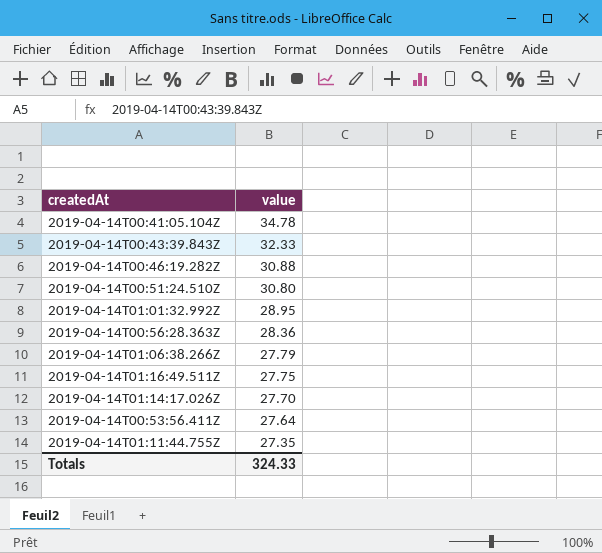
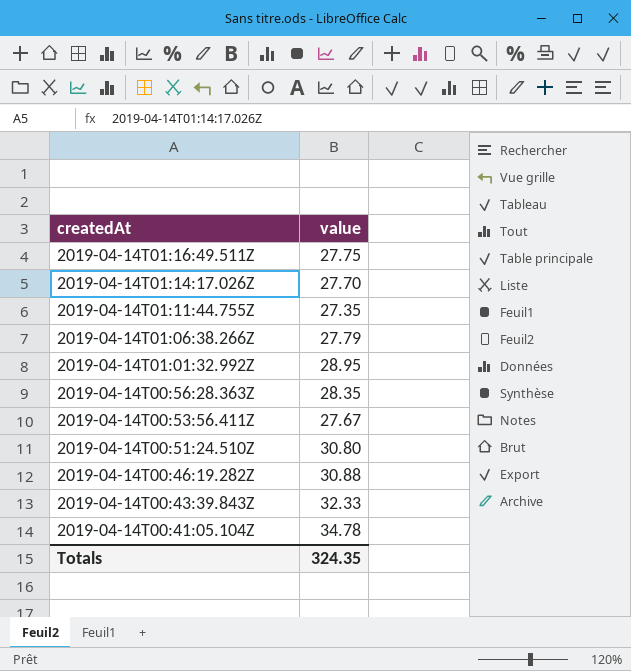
row order: value descending -> createdAt descending
2019-04-14T00:56:28.363Z | value: 28.36 -> 28.35
2019-04-14T00:53:56.411Z | value: 27.64 -> 27.67
Totals | value: 324.33 -> 324.35

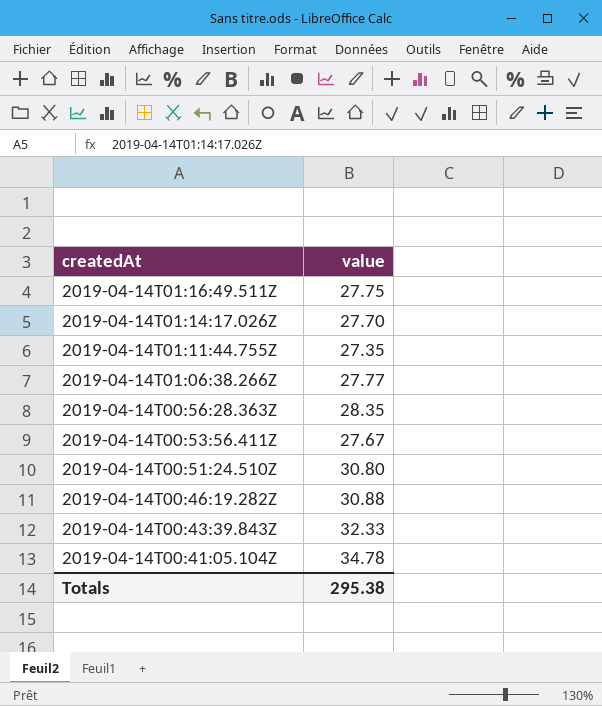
row 2019-04-14T01:01:32.992Z: 28.95 -> none
2019-04-14T01:06:38.266Z | value: 27.79 -> 27.77
Totals | value: 324.35 -> 295.38

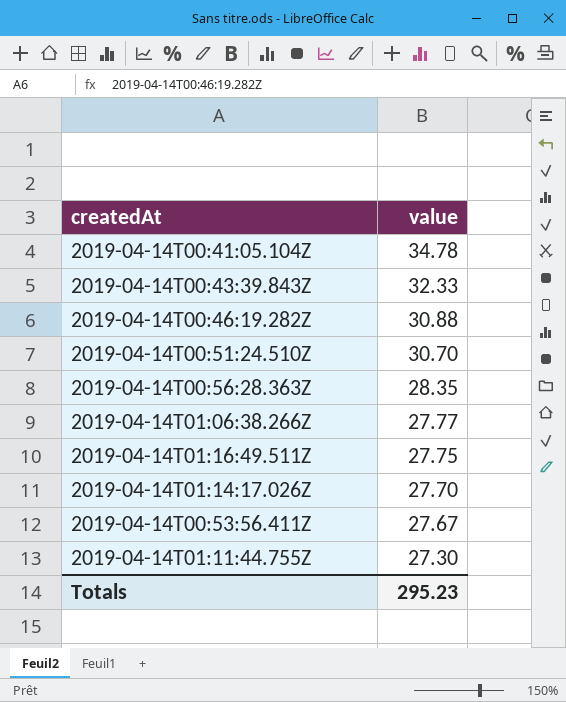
row order: createdAt descending -> value descending
2019-04-14T00:51:24.510Z | value: 30.80 -> 30.70
2019-04-14T01:11:44.755Z | value: 27.35 -> 27.30
Totals | value: 295.38 -> 295.23

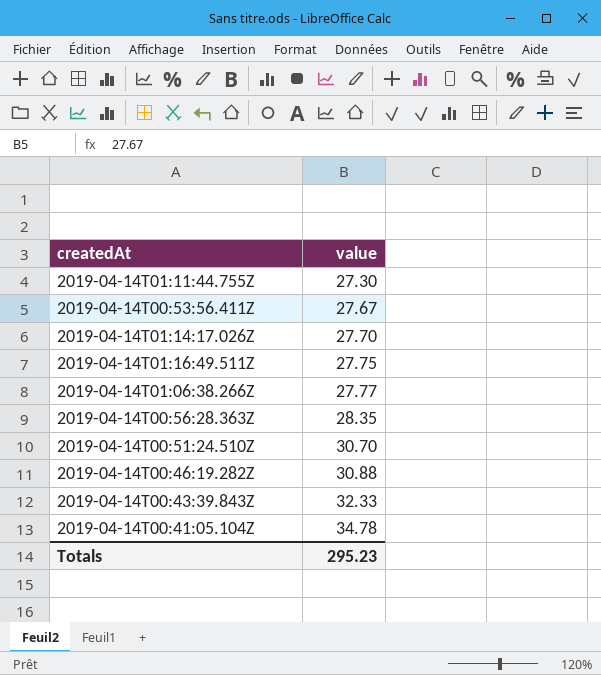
row order: value descending -> value ascending

